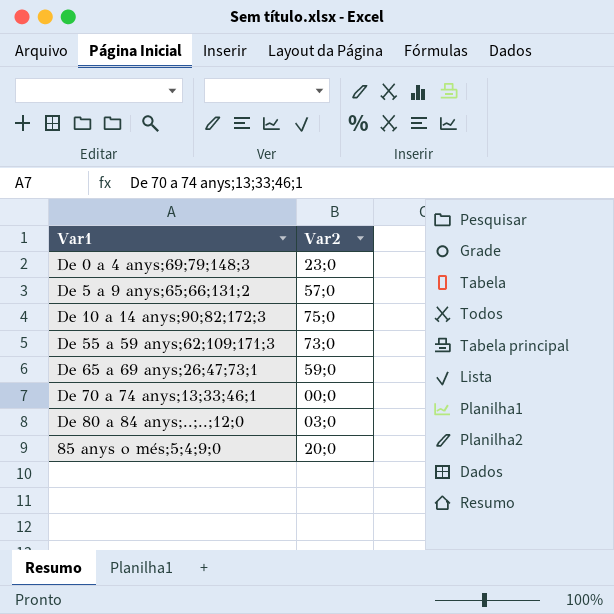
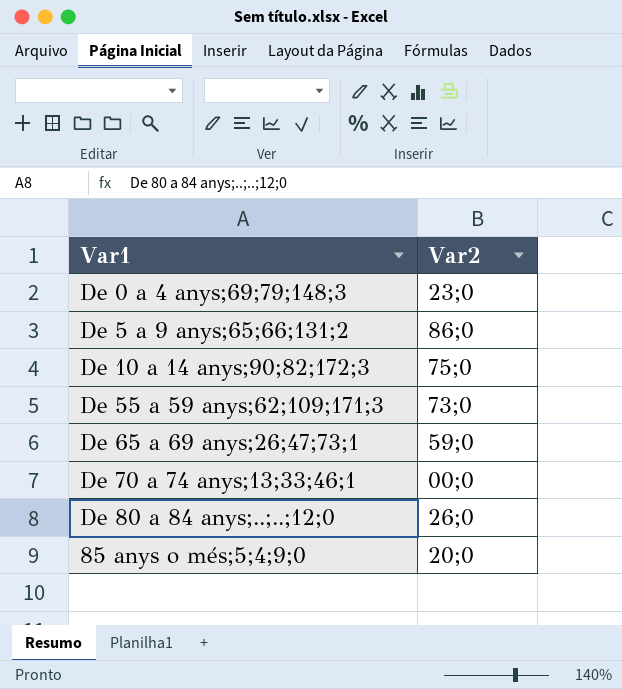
De 5 a 9 anys;65;66;131;2 | Var2: 57;0 -> 86;0
De 80 a 84 anys;..;..;12;0 | Var2: 03;0 -> 26;0

